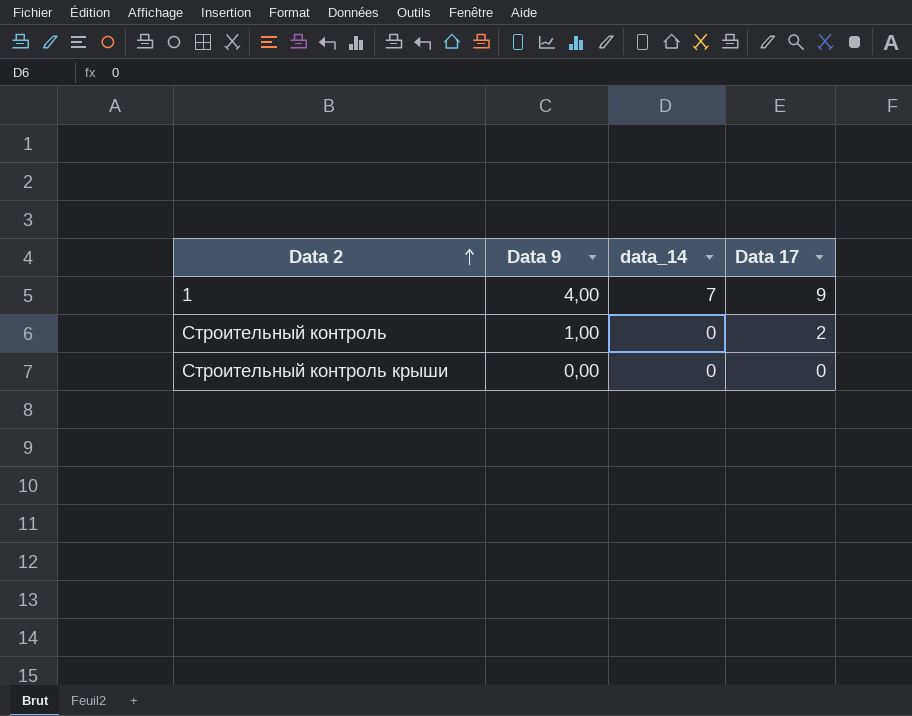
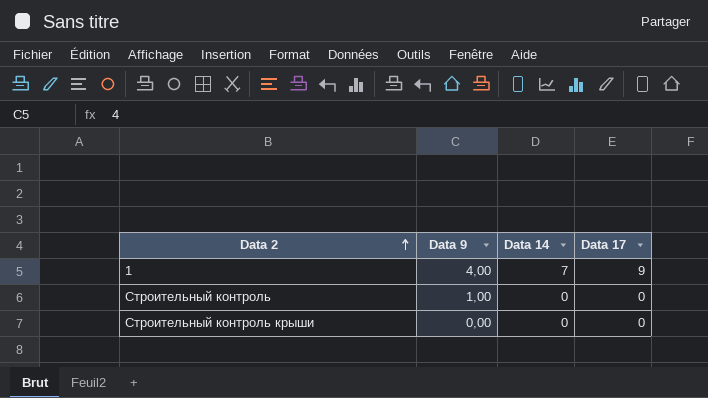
column name: data_14 -> Data 14
Строительный контроль | Data 17: 2 -> 0

